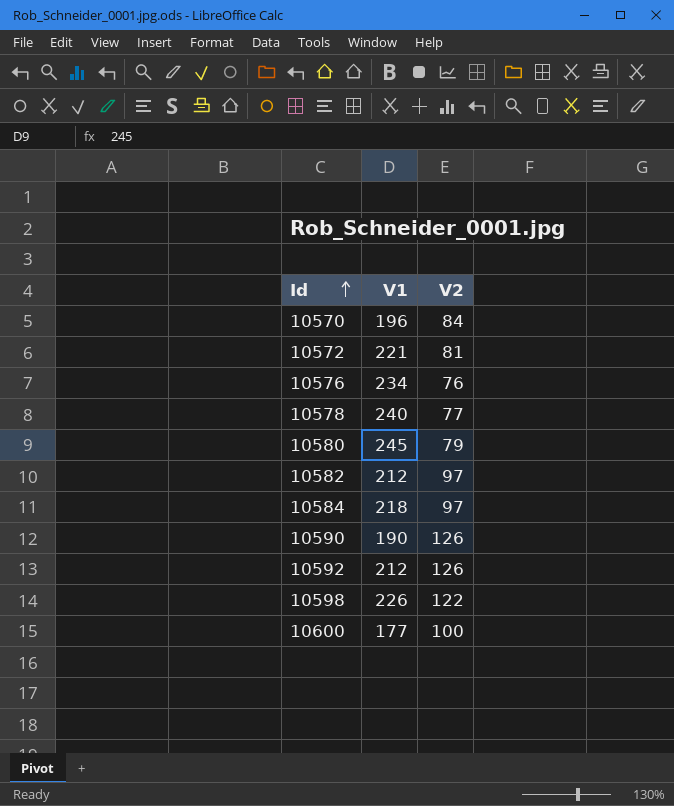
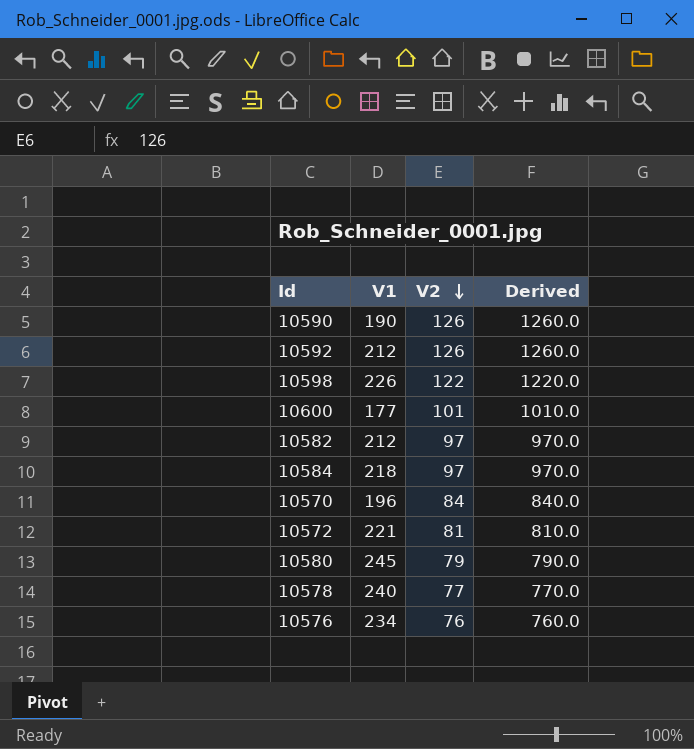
row order: Id ascending -> V2 descending
column Derived | formula: none -> [V2] * 10
10600 | V2: 100 -> 101

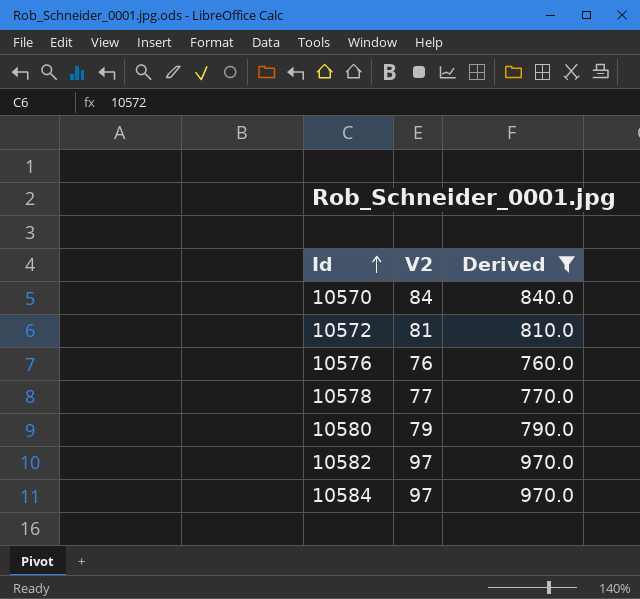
filter: none -> Derived <= 970.0
row order: V2 descending -> Id ascending
column V1 | position: 2 -> none

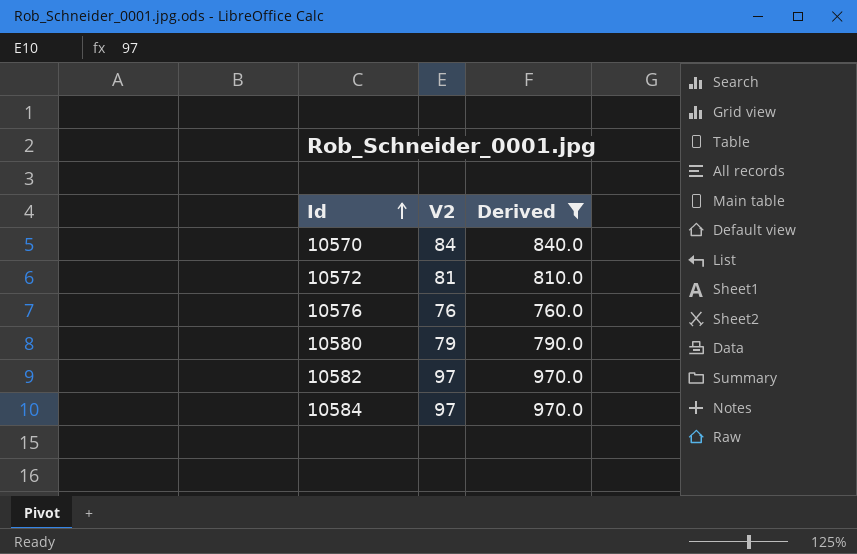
row 10578: 77 | 770.0 -> none

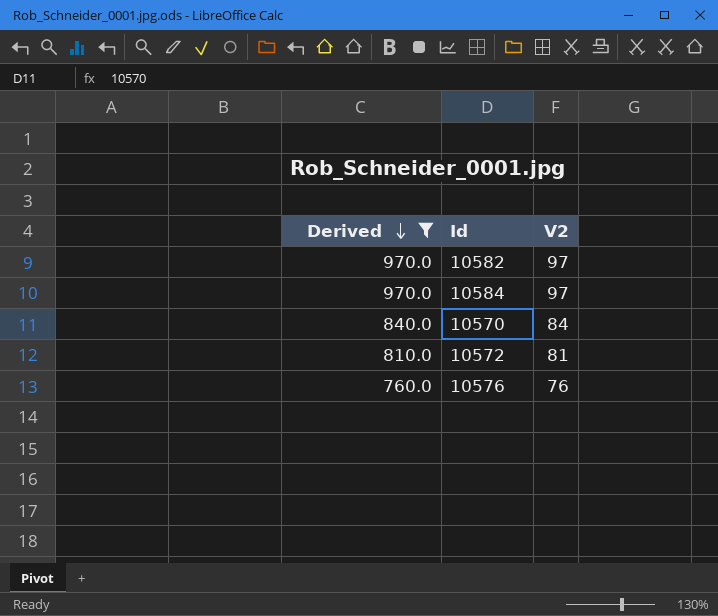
row order: Id ascending -> Derived descending
column Derived | position: 3 -> 1
row 10580: 79 | 790.0 -> none

